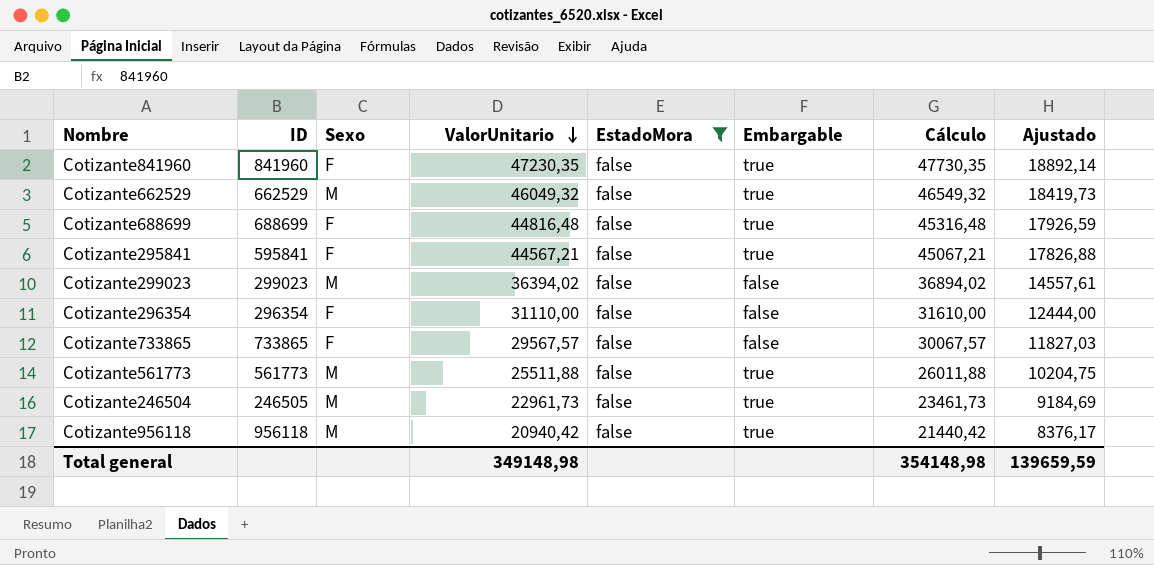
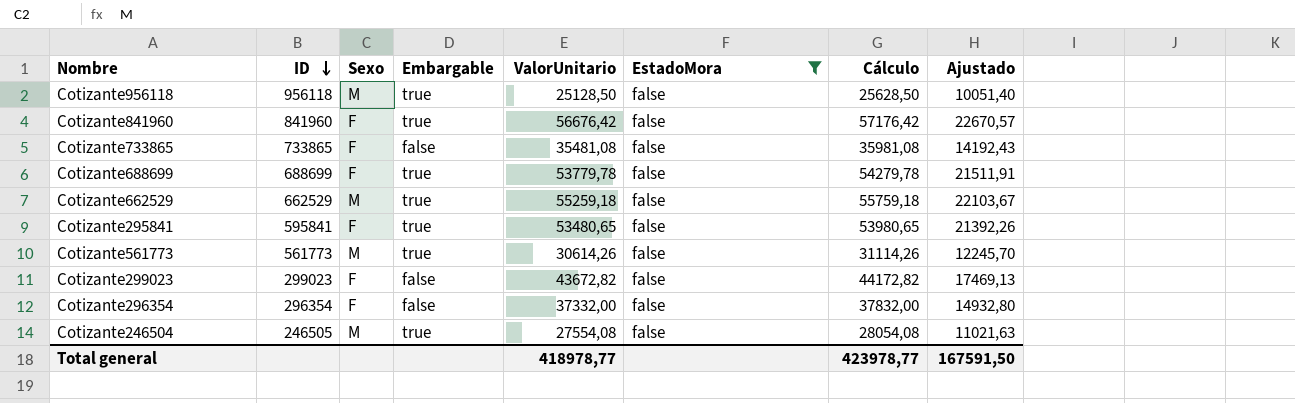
row order: ValorUnitario descending -> ID descending
column Embargable | position: 6 -> 4
Cotizante956118 | ValorUnitario: 20940,42 -> 25128,50
Cotizante956118 | Cálculo: 21440,42 -> 25628,50
Cotizante956118 | Ajustado: 8376,17 -> 10051,40
Cotizante841960 | ValorUnitario: 47230,35 -> 56676,42
Cotizante841960 | Cálculo: 47730,35 -> 57176,42
Cotizante841960 | Ajustado: 18892,14 -> 22670,57
Cotizante733865 | ValorUnitario: 29567,57 -> 35481,08
Cotizante733865 | Cálculo: 30067,57 -> 35981,08
Cotizante733865 | Ajustado: 11827,03 -> 14192,43
Cotizante688699 | ValorUnitario: 44816,48 -> 53779,78
Cotizante688699 | Cálculo: 45316,48 -> 54279,78
Cotizante688699 | Ajustado: 17926,59 -> 21511,91
Cotizante662529 | ValorUnitario: 46049,32 -> 55259,18
Cotizante662529 | Cálculo: 46549,32 -> 55759,18
Cotizante662529 | Ajustado: 18419,73 -> 22103,67
Cotizante295841 | ValorUnitario: 44567,21 -> 53480,65
Cotizante295841 | Cálculo: 45067,21 -> 53980,65
Cotizante295841 | Ajustado: 17826,88 -> 21392,26
Cotizante561773 | ValorUnitario: 25511,88 -> 30614,26
Cotizante561773 | Cálculo: 26011,88 -> 31114,26
Cotizante561773 | Ajustado: 10204,75 -> 12245,70
Cotizante299023 | Sexo: M -> F
Cotizante299023 | ValorUnitario: 36394,02 -> 43672,82
Cotizante299023 | Cálculo: 36894,02 -> 44172,82
Cotizante299023 | Ajustado: 14557,61 -> 17469,13
Cotizante296354 | ValorUnitario: 31110,00 -> 37332,00
Cotizante296354 | Cálculo: 31610,00 -> 37832,00
Cotizante296354 | Ajustado: 12444,00 -> 14932,80
Cotizante246504 | ValorUnitario: 22961,73 -> 27554,08
Cotizante246504 | Cálculo: 23461,73 -> 28054,08
Cotizante246504 | Ajustado: 9184,69 -> 11021,63
Total general | ValorUnitario: 349148,98 -> 418978,77
Total general | Cálculo: 354148,98 -> 423978,77
Total general | Ajustado: 139659,59 -> 167591,50

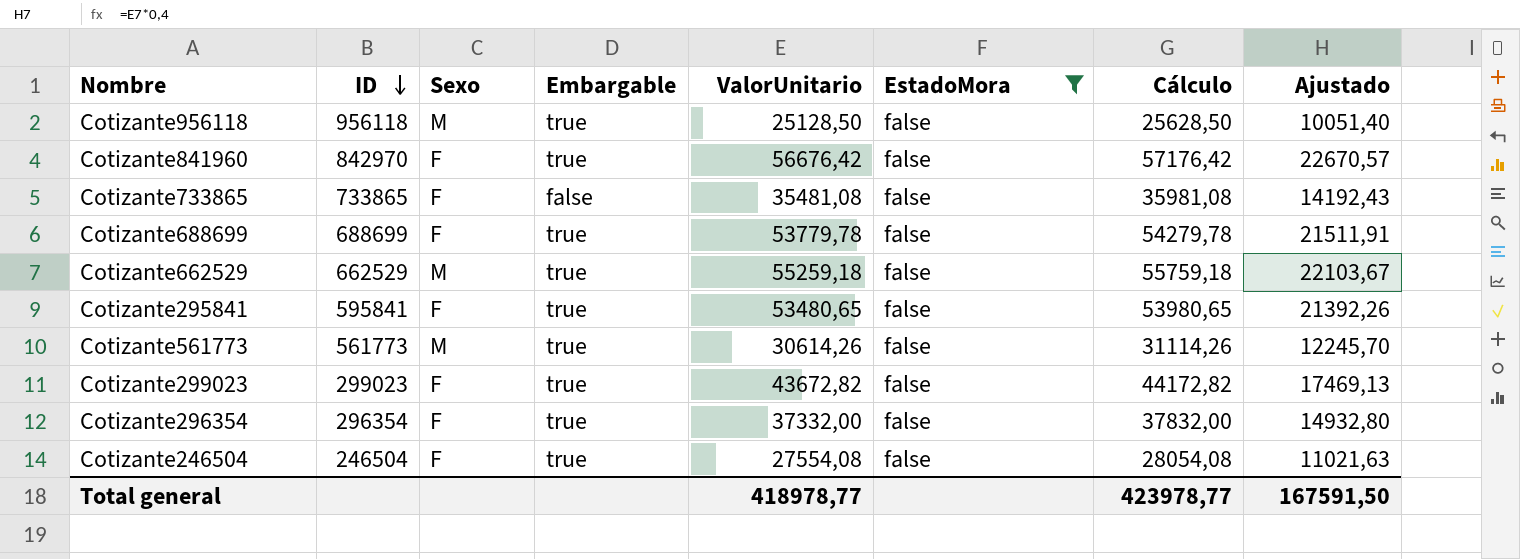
Cotizante841960 | ID: 841960 -> 842970
Cotizante299023 | Embargable: false -> true
Cotizante296354 | Embargable: false -> true
Cotizante246504 | ID: 246505 -> 246504
Cotizante246504 | Sexo: M -> F

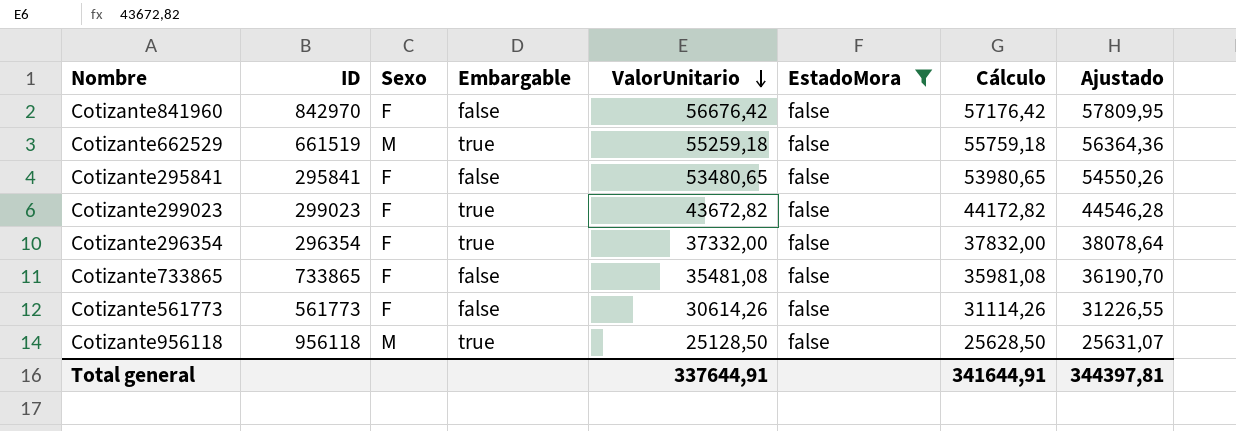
row order: ID descending -> ValorUnitario descending
column Ajustado | formula: [ValorUnitario] * 0,4 -> [ValorUnitario] * 1,02
row Cotizante688699: 688699 | F | true | 53779,78 | false | 54279,78 | 21511,91 -> none
row Cotizante246504: 246504 | F | true | 27554,08 | false | 28054,08 | 11021,63 -> none
Cotizante841960 | Embargable: true -> false
Cotizante662529 | ID: 662529 -> 661519
Cotizante295841 | ID: 595841 -> 295841
Cotizante295841 | Embargable: true -> false
Cotizante561773 | Sexo: M -> F
Cotizante561773 | Embargable: true -> false
Total general | ValorUnitario: 418978,77 -> 337644,91
Total general | Cálculo: 423978,77 -> 341644,91
Total general | Ajustado: 167591,50 -> 344397,81

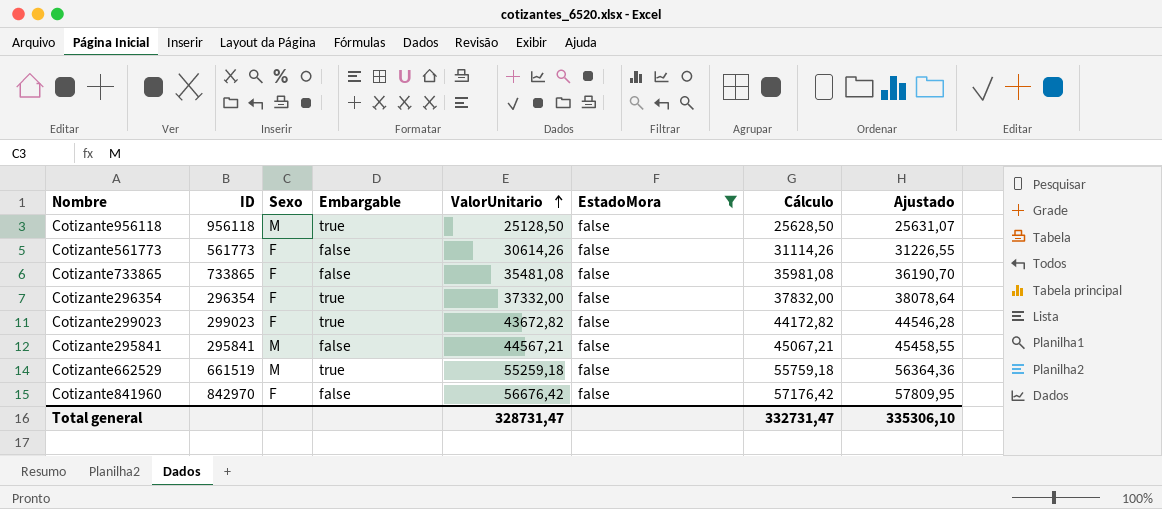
row order: ValorUnitario descending -> ValorUnitario ascending
Cotizante295841 | Sexo: F -> M
Cotizante295841 | ValorUnitario: 53480,65 -> 44567,21
Cotizante295841 | Cálculo: 53980,65 -> 45067,21
Cotizante295841 | Ajustado: 54550,26 -> 45458,55
Total general | ValorUnitario: 337644,91 -> 328731,47
Total general | Cálculo: 341644,91 -> 332731,47
Total general | Ajustado: 344397,81 -> 335306,10

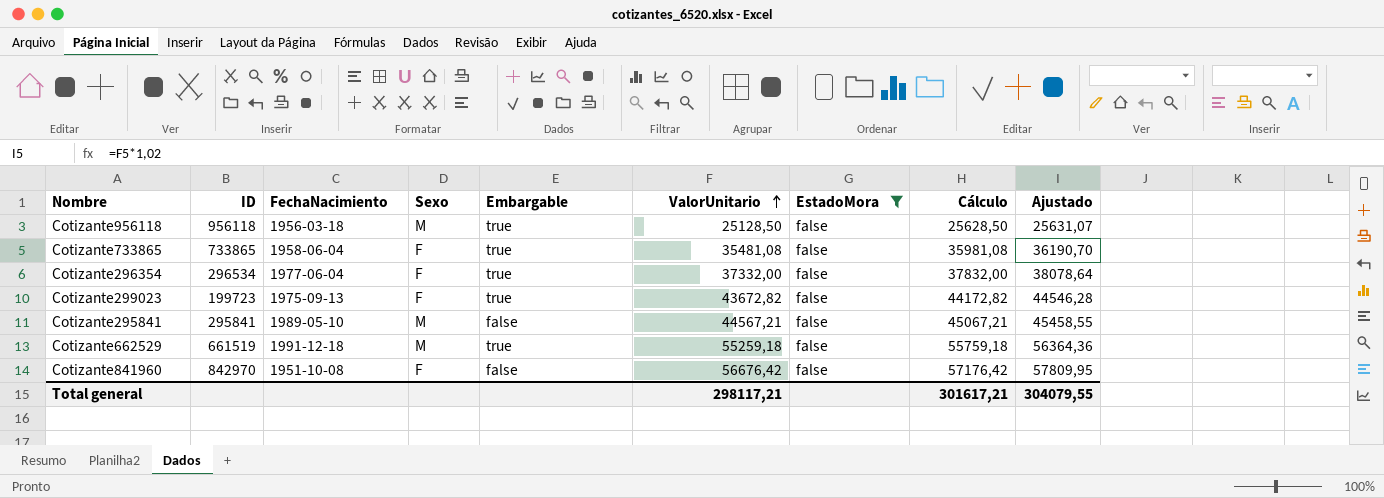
column FechaNacimiento | position: none -> 3
row Cotizante561773: 561773 | F | false | 30614,26 | false | 31114,26 | 31226,55 -> none
Cotizante733865 | Embargable: false -> true
Cotizante296354 | ID: 296354 -> 296534
Cotizante299023 | ID: 299023 -> 199723
Total general | ValorUnitario: 328731,47 -> 298117,21
Total general | Cálculo: 332731,47 -> 301617,21
Total general | Ajustado: 335306,10 -> 304079,55

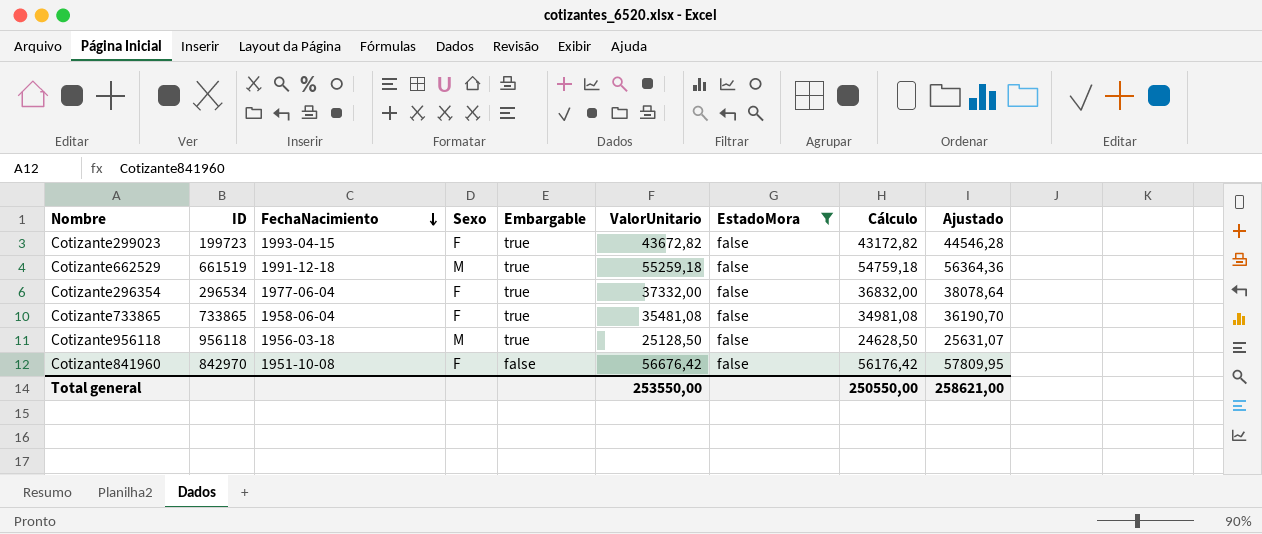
row order: ValorUnitario ascending -> FechaNacimiento descending
column Cálculo | formula: [ValorUnitario] + 500 -> [ValorUnitario] - 500
row Cotizante295841: 295841 | 1989-05-10 | M | false | 44567,21 | false | 45067,21 | 45458,55 -> none
Cotizante299023 | FechaNacimiento: 1975-09-13 -> 1993-04-15
Total general | ValorUnitario: 298117,21 -> 253550,00
Total general | Cálculo: 301617,21 -> 250550,00
Total general | Ajustado: 304079,55 -> 258621,00

